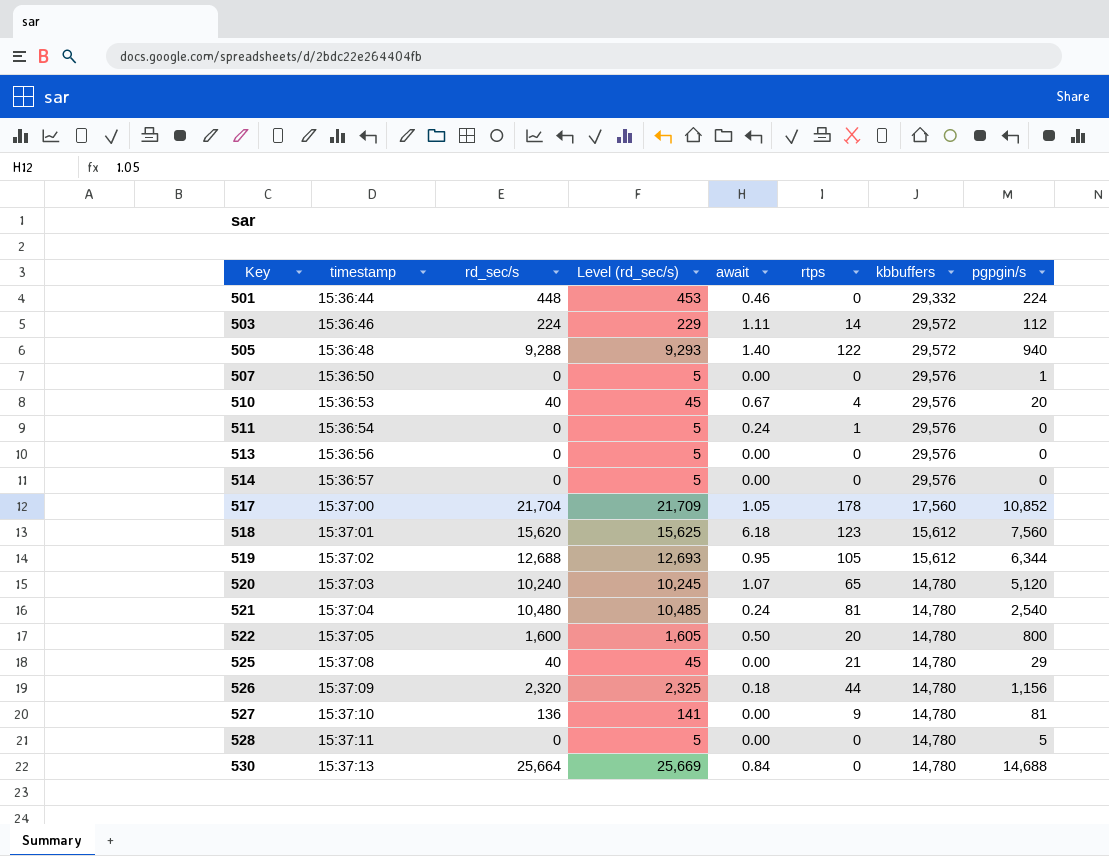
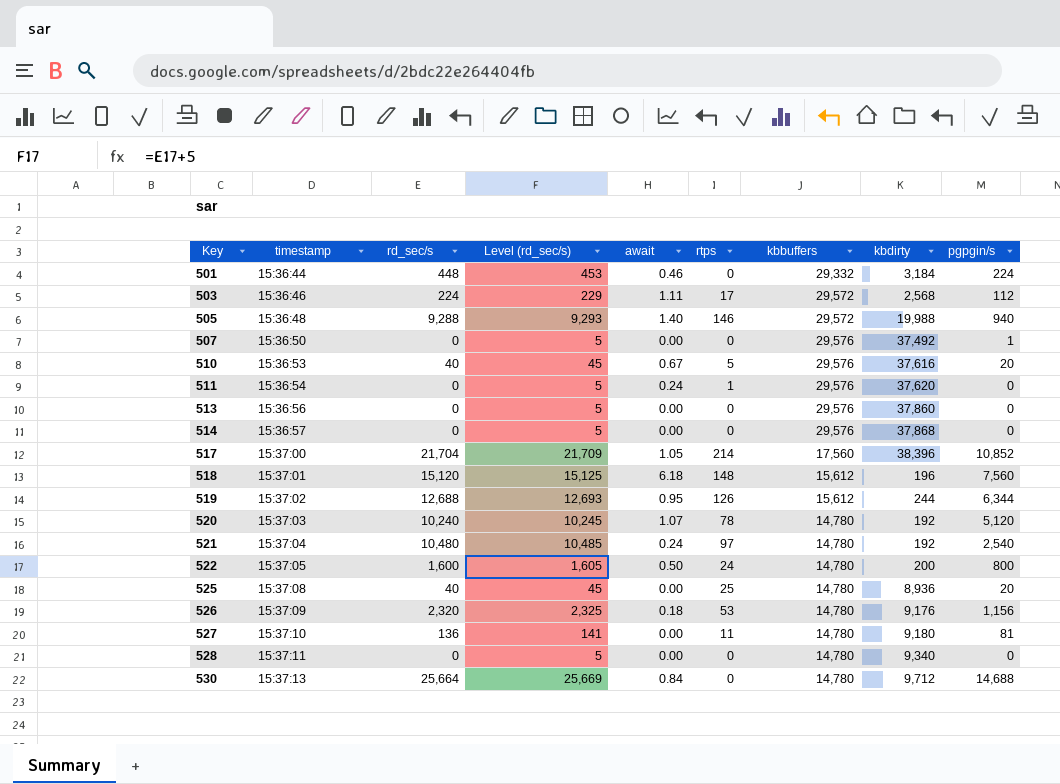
column kbdirty | position: none -> 8
503 | rtps: 14 -> 17
505 | rtps: 122 -> 146
510 | rtps: 4 -> 5
517 | rtps: 178 -> 214
518 | rd_sec/s: 15,620 -> 15,120
518 | Level (rd_sec/s): 15,625 -> 15,125
518 | rtps: 123 -> 148
519 | rtps: 105 -> 126
520 | rtps: 65 -> 78
521 | rtps: 81 -> 97
522 | rtps: 20 -> 24
525 | rtps: 21 -> 25
525 | pgpgin/s: 29 -> 20
526 | rtps: 44 -> 53
527 | rtps: 9 -> 11
528 | pgpgin/s: 5 -> 0

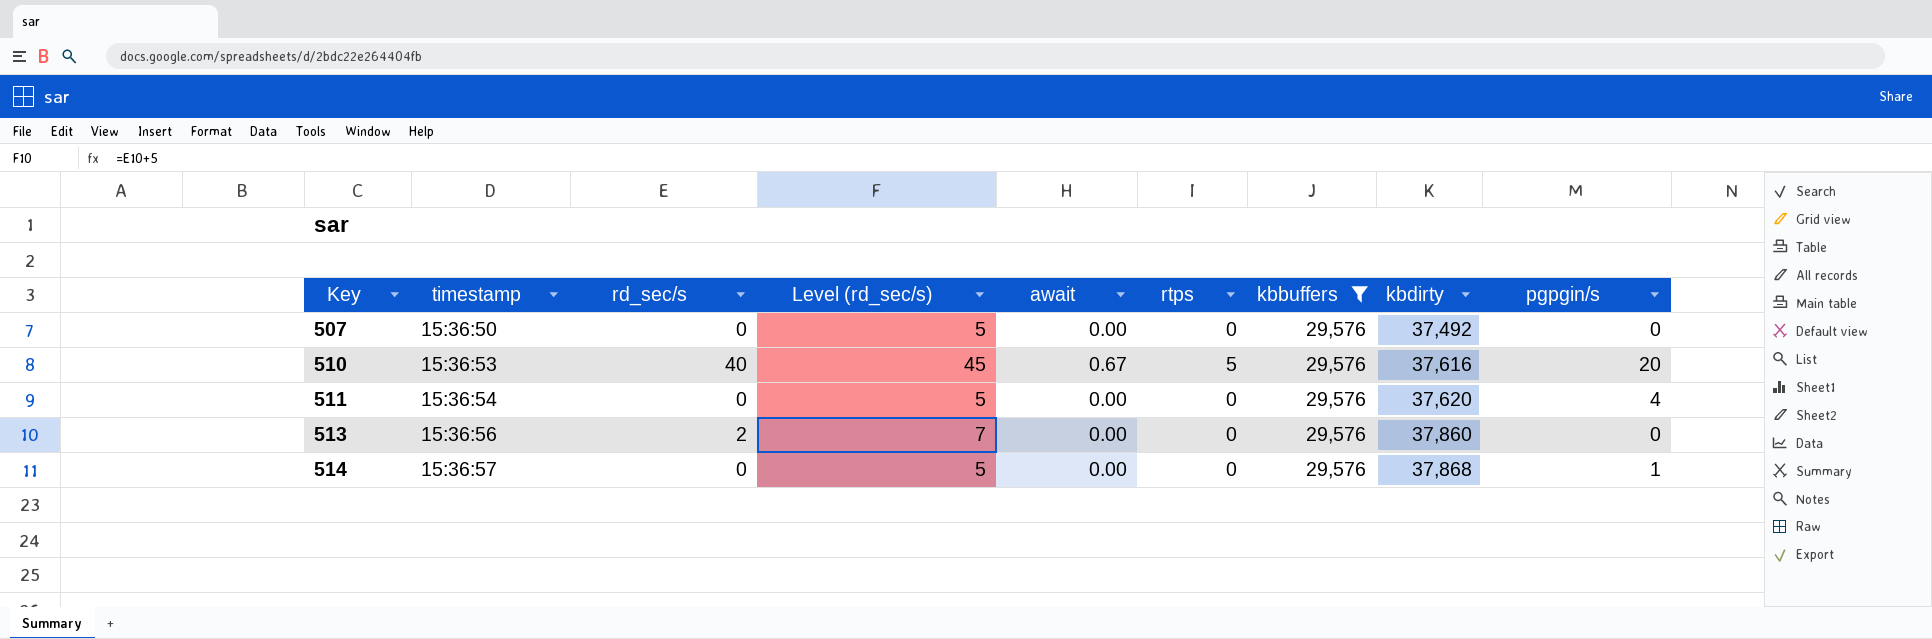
filter: none -> kbbuffers = 29,576
507 | pgpgin/s: 1 -> 0
511 | await: 0.24 -> 0.00
511 | rtps: 1 -> 0
511 | pgpgin/s: 0 -> 4
513 | rd_sec/s: 0 -> 2
513 | Level (rd_sec/s): 5 -> 7
514 | pgpgin/s: 0 -> 1

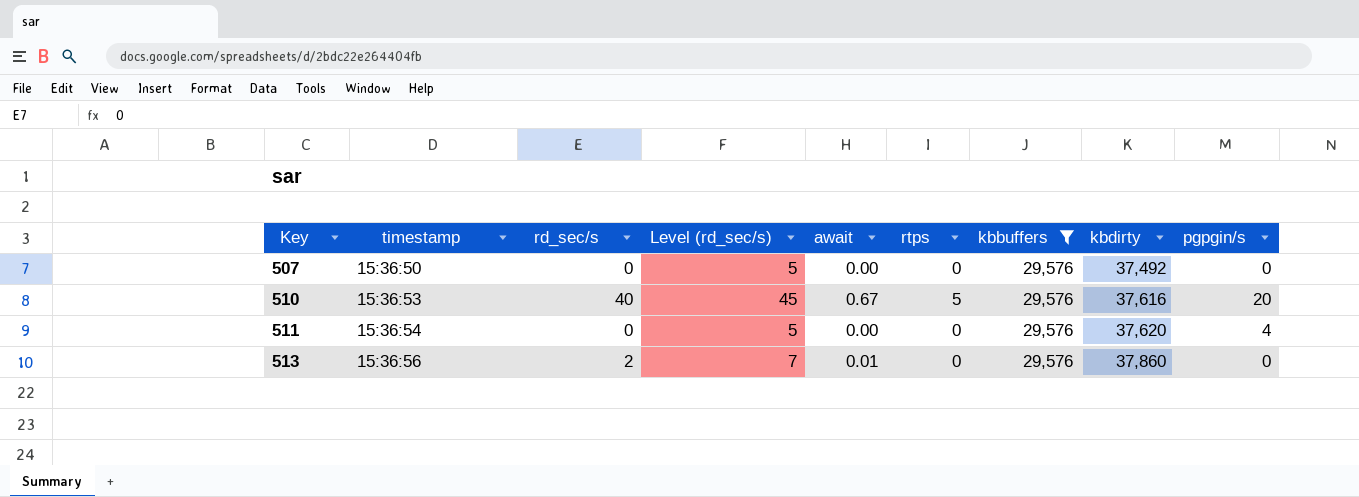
row 514: 15:36:57 | 0 | 5 | 0.00 | 0 | 29,576 | 37,868 | 1 -> none
513 | await: 0.00 -> 0.01

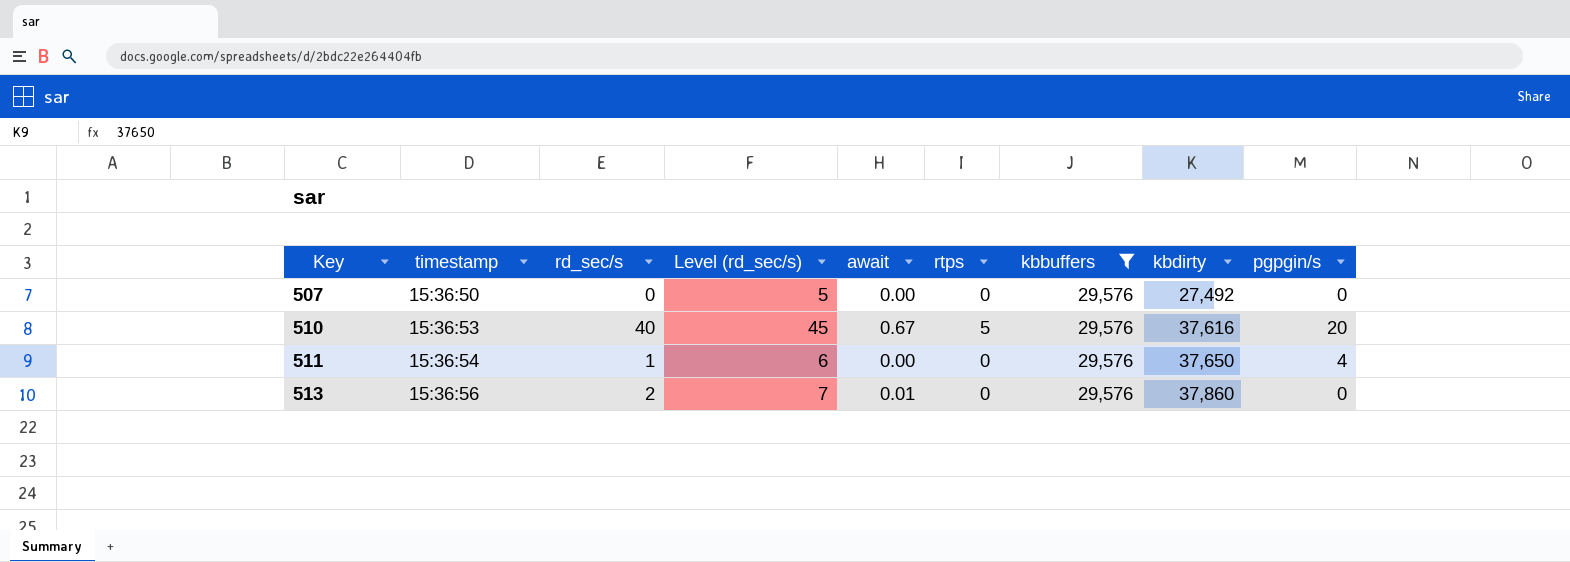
507 | kbdirty: 37,492 -> 27,492
511 | rd_sec/s: 0 -> 1
511 | Level (rd_sec/s): 5 -> 6
511 | kbdirty: 37,620 -> 37,650

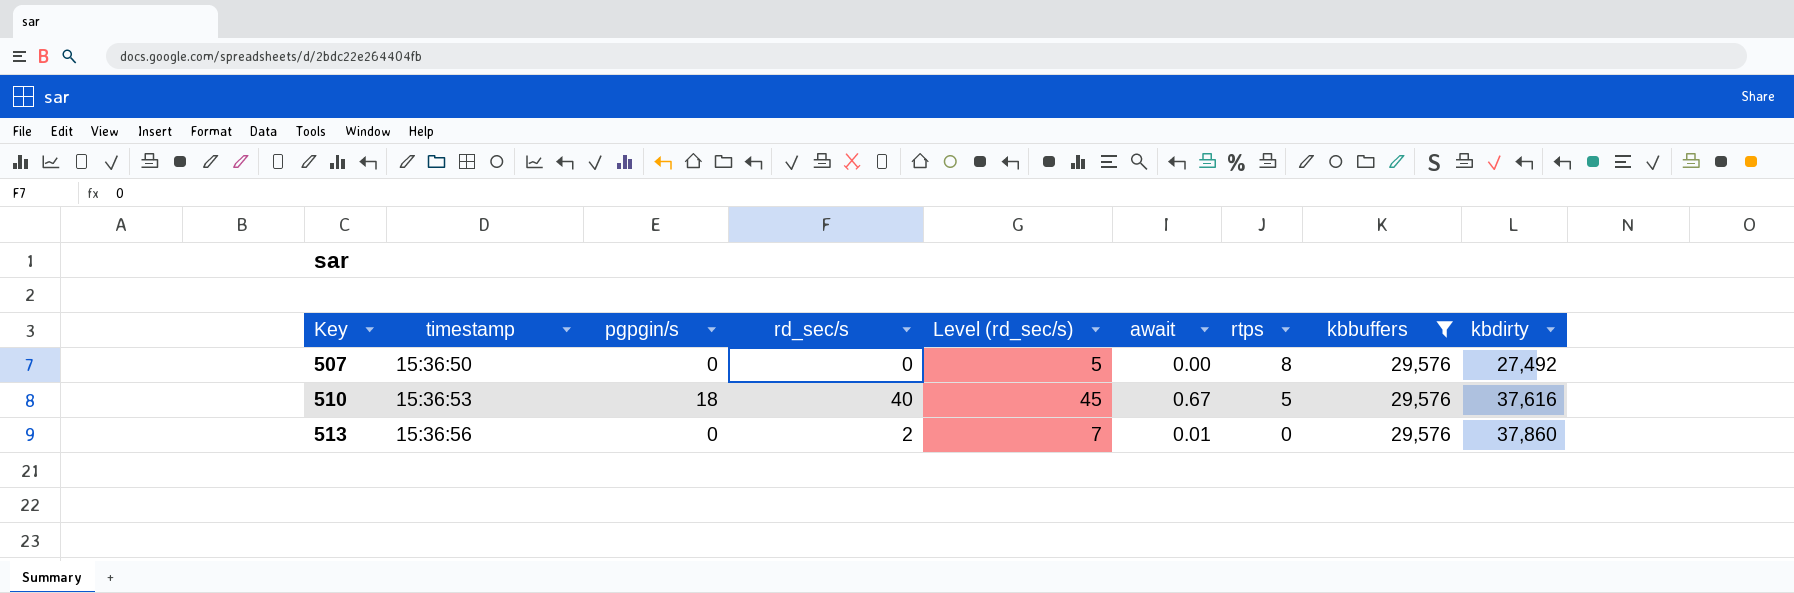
column pgpgin/s | position: 9 -> 3
row 511: 15:36:54 | 1 | 6 | 0.00 | 0 | 29,576 | 37,650 | 4 -> none
507 | rtps: 0 -> 8
510 | pgpgin/s: 20 -> 18

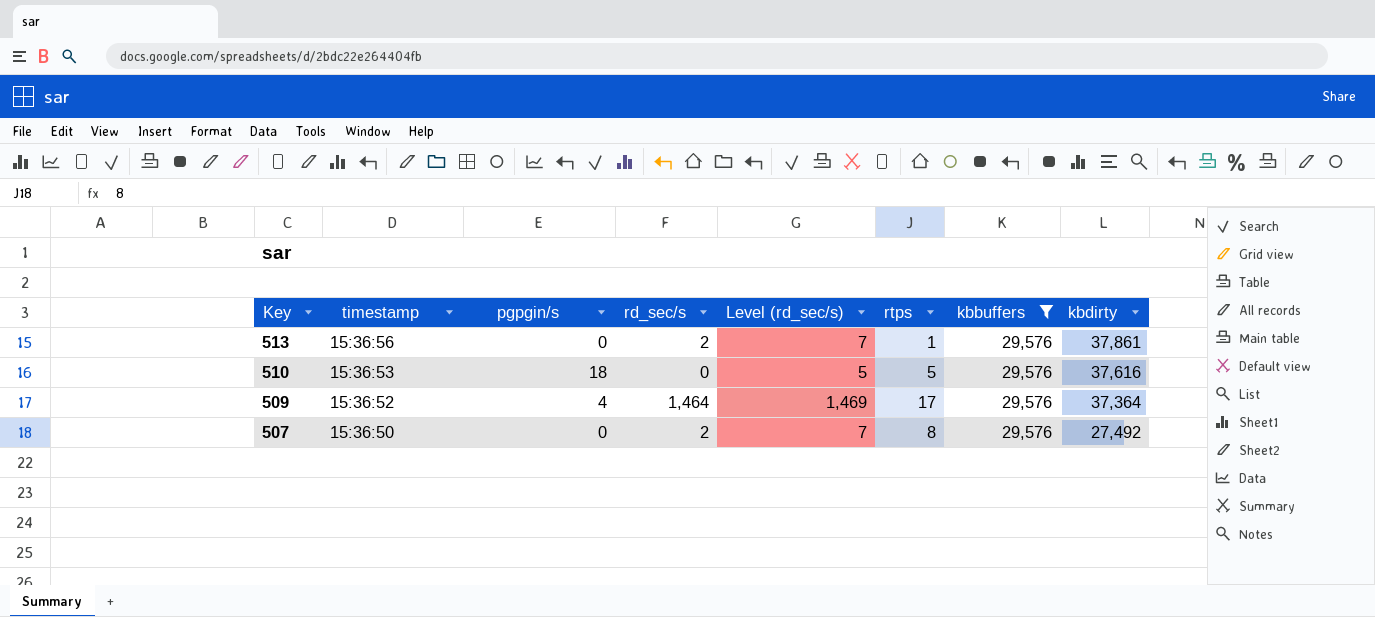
row order: Key ascending -> Key descending
column await | position: 6 -> none
513 | rtps: 0 -> 1
513 | kbdirty: 37,860 -> 37,861
510 | rd_sec/s: 40 -> 0
510 | Level (rd_sec/s): 45 -> 5
row 509: none -> 15:36:52 | 4 | 1,464 | 1,469 | 17 | 29,576 | 37,364
507 | rd_sec/s: 0 -> 2
507 | Level (rd_sec/s): 5 -> 7

